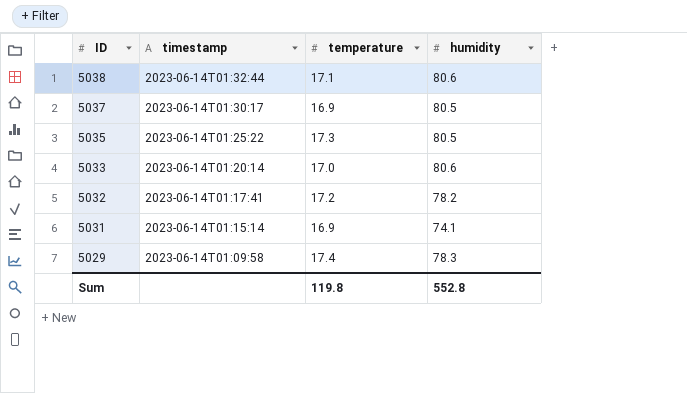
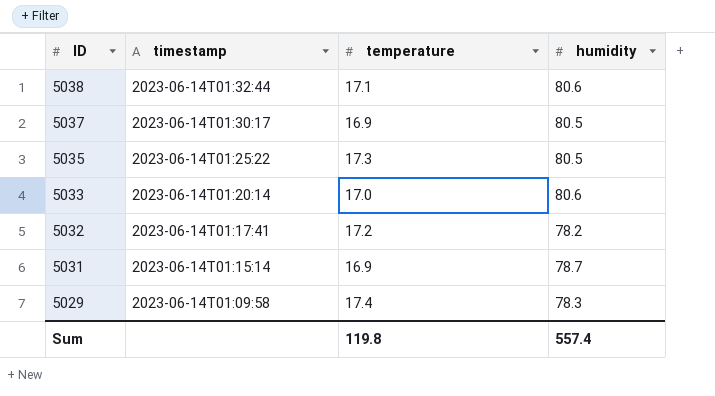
5031 | humidity: 74.1 -> 78.7
Sum | humidity: 552.8 -> 557.4

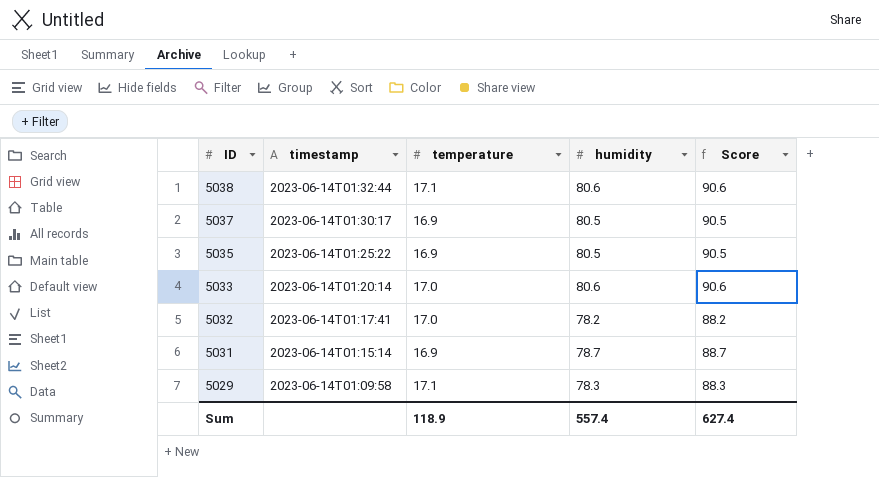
column Score | formula: none -> [humidity] + 10
5035 | temperature: 17.3 -> 16.9
5032 | temperature: 17.2 -> 17.0
5029 | temperature: 17.4 -> 17.1
Sum | temperature: 119.8 -> 118.9

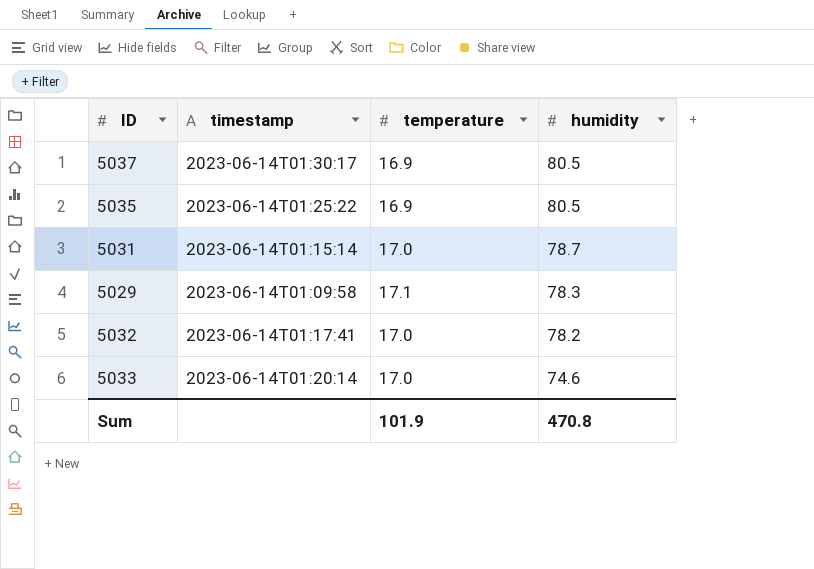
row order: ID descending -> humidity descending
column Score | formula: [humidity] + 10 -> none
row 5038: 2023-06-14T01:32:44 | 17.1 | 80.6 | 90.6 -> none
5031 | temperature: 16.9 -> 17.0
5033 | humidity: 80.6 -> 74.6
Sum | temperature: 118.9 -> 101.9
Sum | humidity: 557.4 -> 470.8

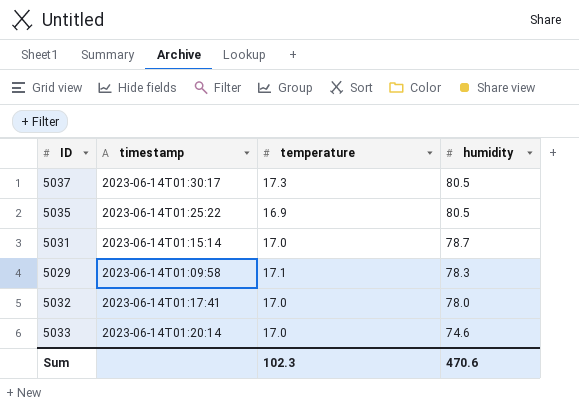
5037 | temperature: 16.9 -> 17.3
5032 | humidity: 78.2 -> 78.0
Sum | temperature: 101.9 -> 102.3
Sum | humidity: 470.8 -> 470.6

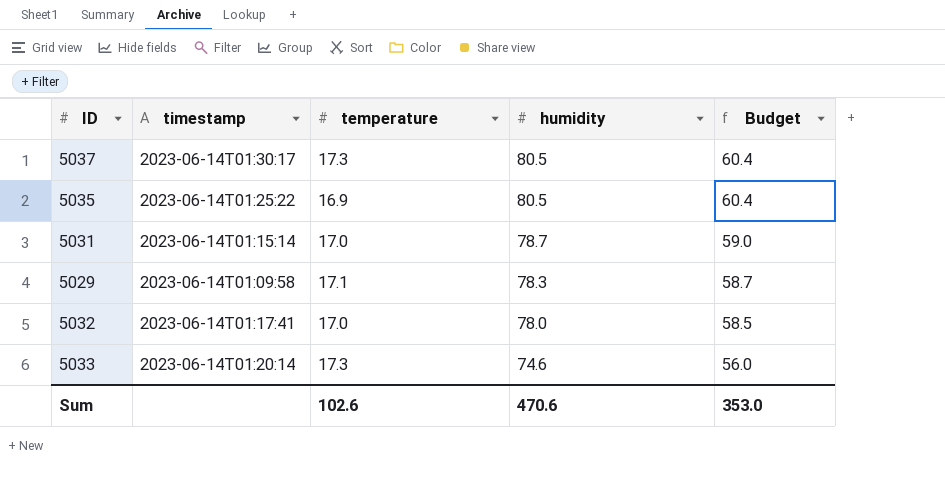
column Budget | formula: none -> [humidity] * 0.75
5033 | temperature: 17.0 -> 17.3
Sum | temperature: 102.3 -> 102.6

